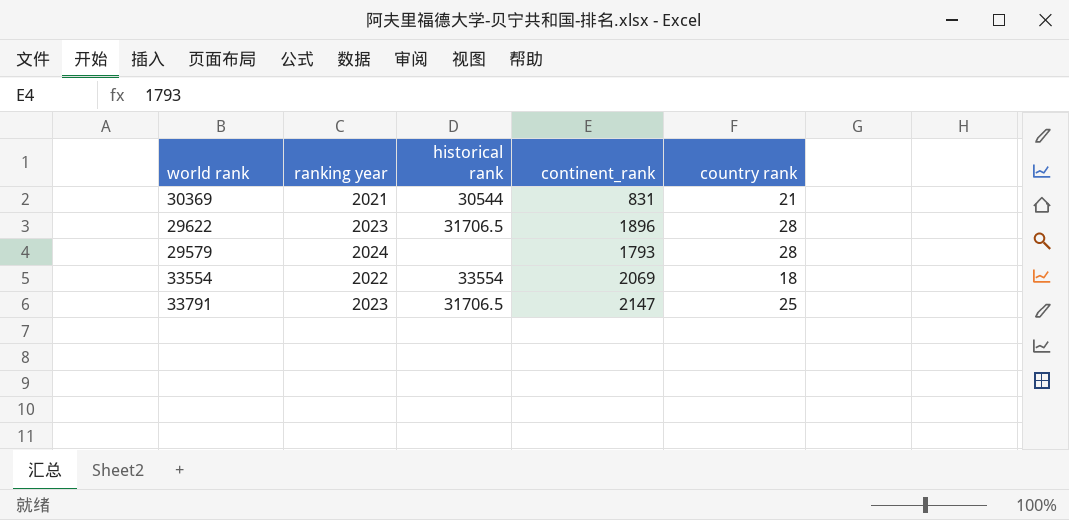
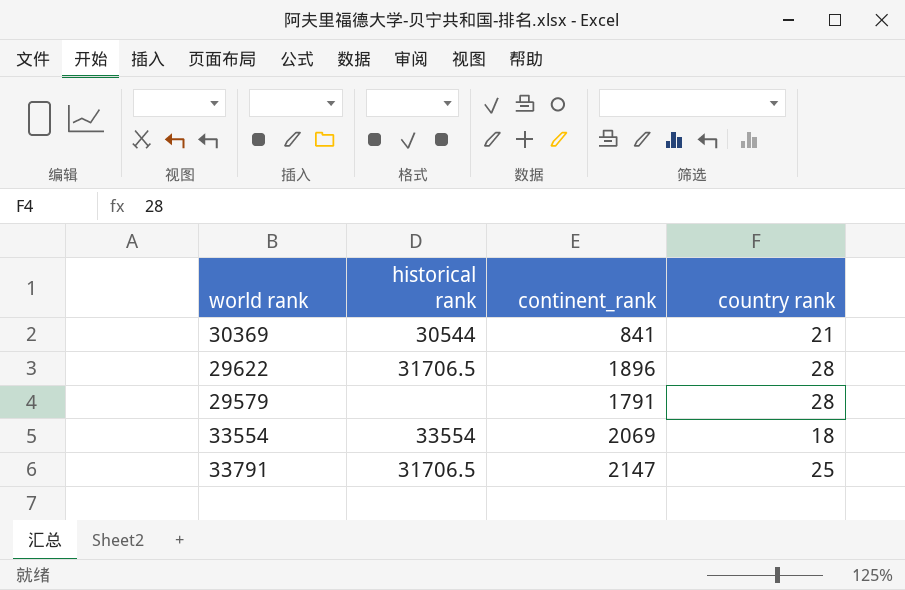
column ranking year | position: 2 -> none
30369 | continent_rank: 831 -> 841
29579 | continent_rank: 1793 -> 1791

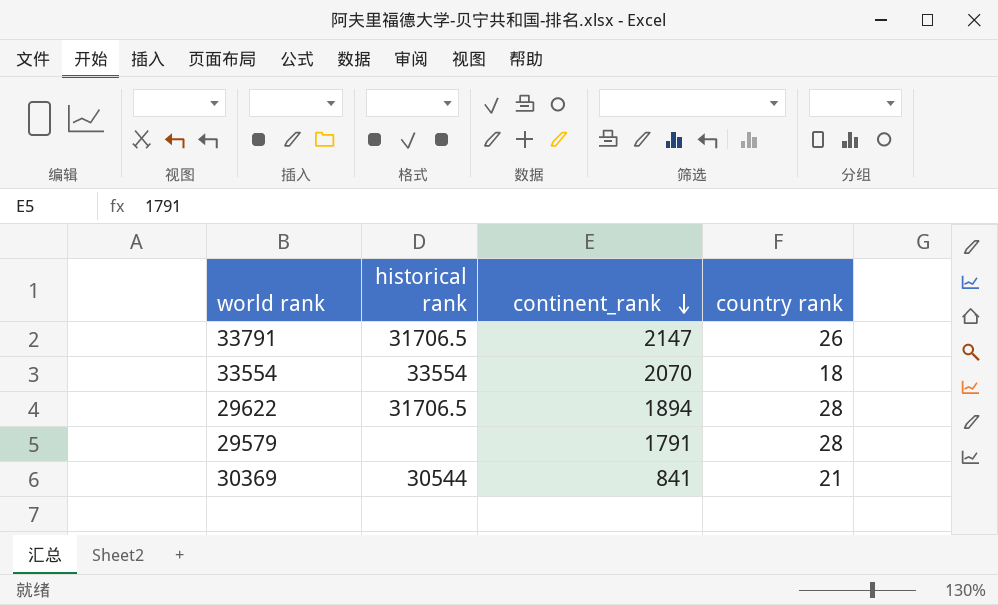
row order: none -> continent_rank descending
33791 | country rank: 25 -> 26
33554 | continent_rank: 2069 -> 2070
29622 | continent_rank: 1896 -> 1894

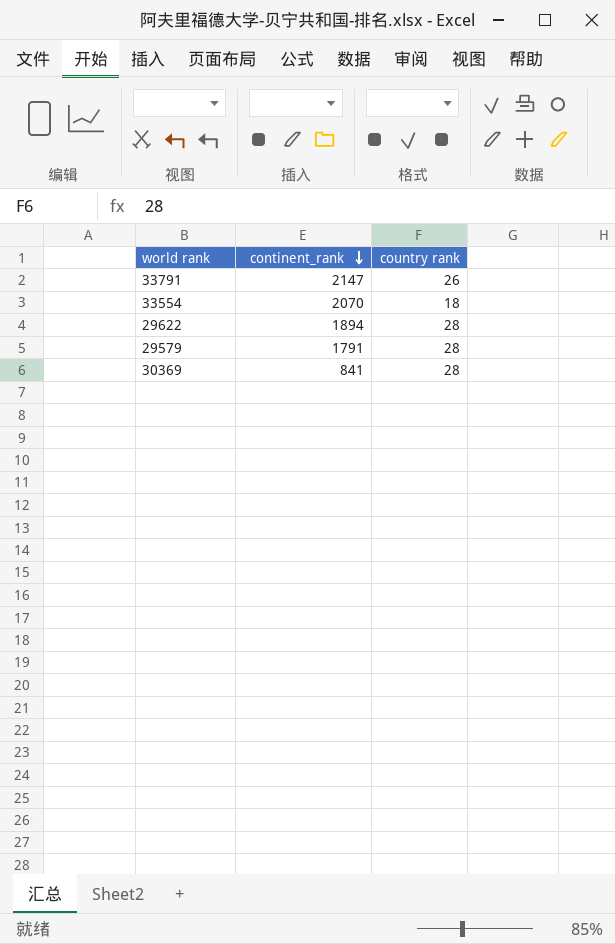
column historical rank | position: 2 -> none
30369 | country rank: 21 -> 28

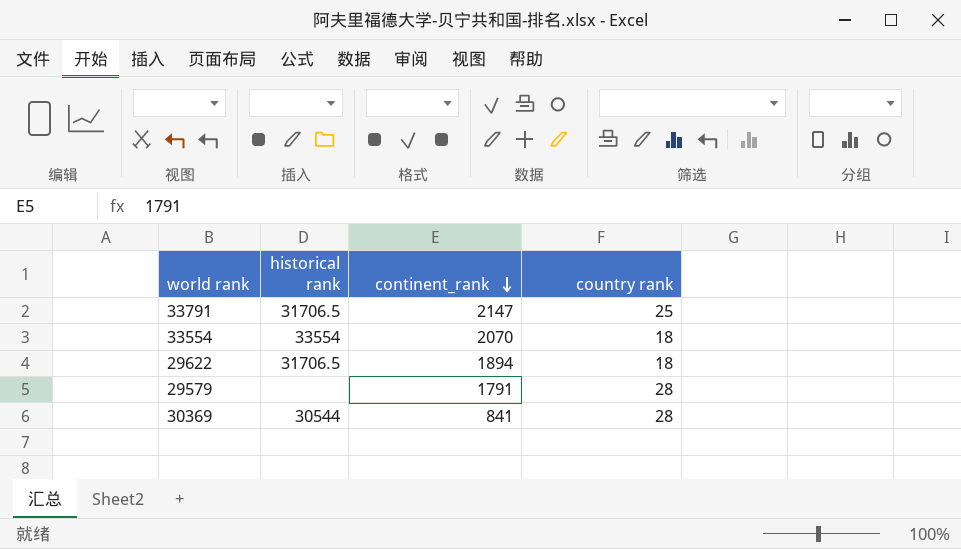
column historical rank | position: none -> 2
33791 | country rank: 26 -> 25
29622 | country rank: 28 -> 18

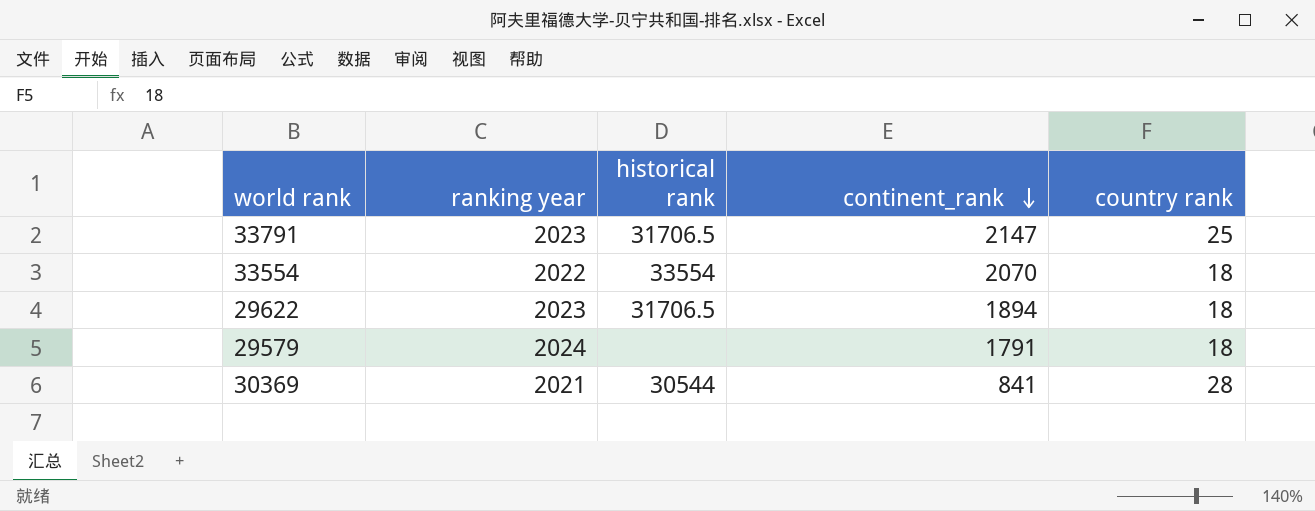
column ranking year | position: none -> 2
29579 | country rank: 28 -> 18

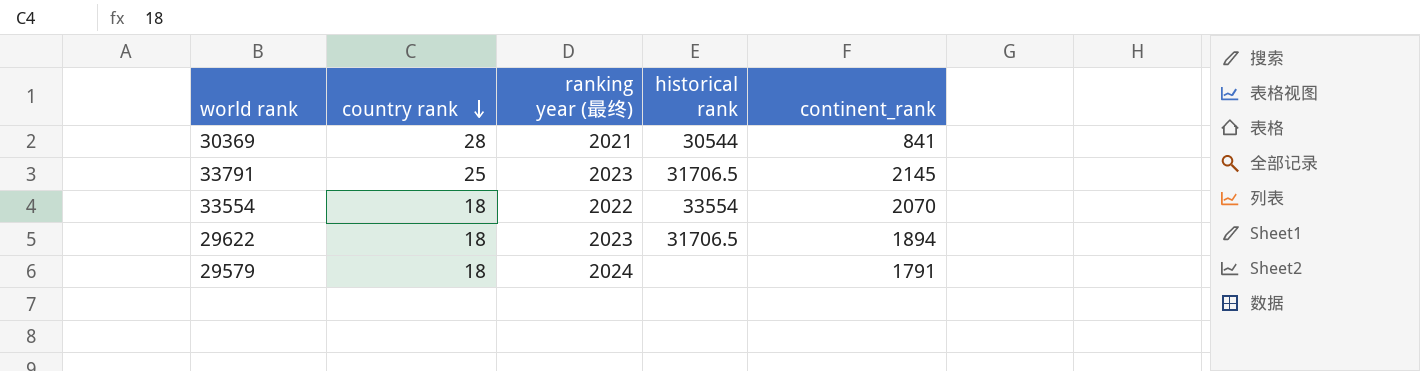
row order: continent_rank descending -> country rank descending
column country rank | position: 5 -> 2
column name: ranking year -> ranking year (最终)
33791 | continent_rank: 2147 -> 2145

